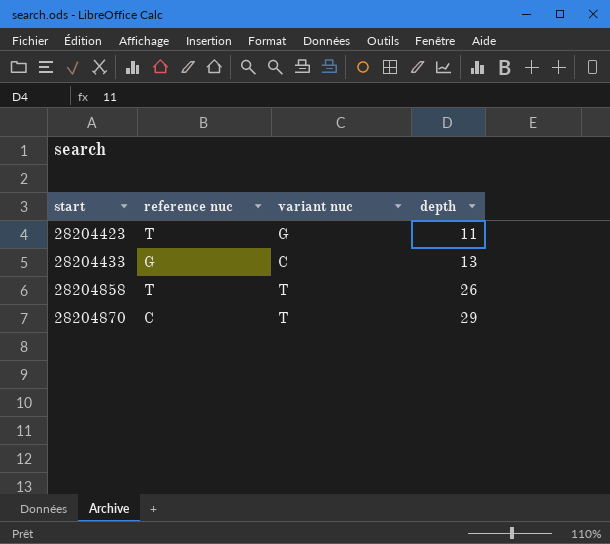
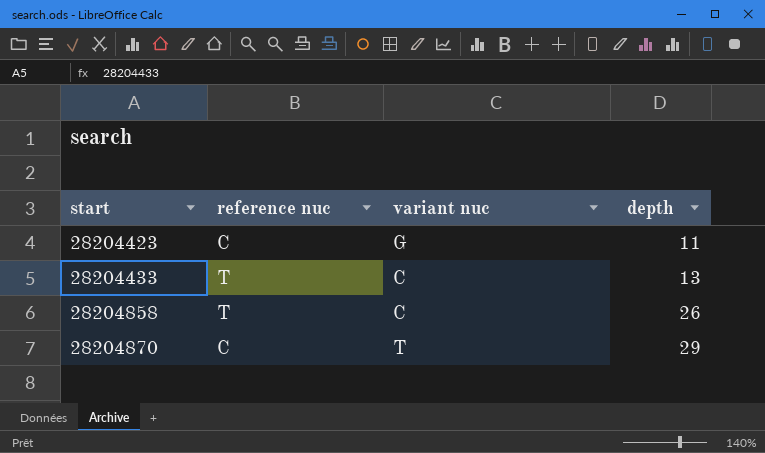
28204423 | reference nuc: T -> C
28204433 | reference nuc: G -> T
28204858 | variant nuc: T -> C

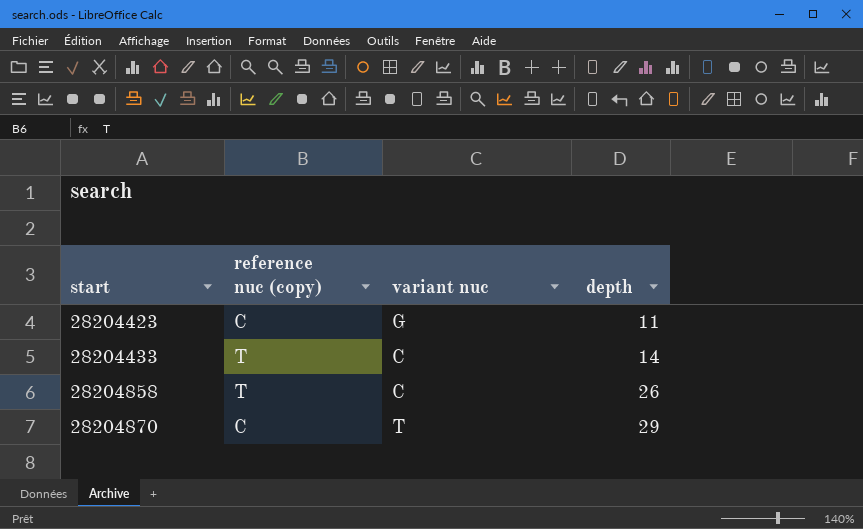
column name: reference nuc -> reference nuc (copy)
28204433 | depth: 13 -> 14

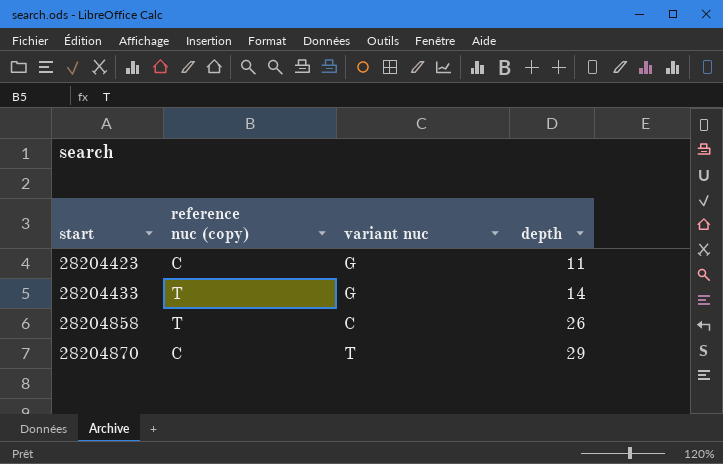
28204433 | variant nuc: C -> G

